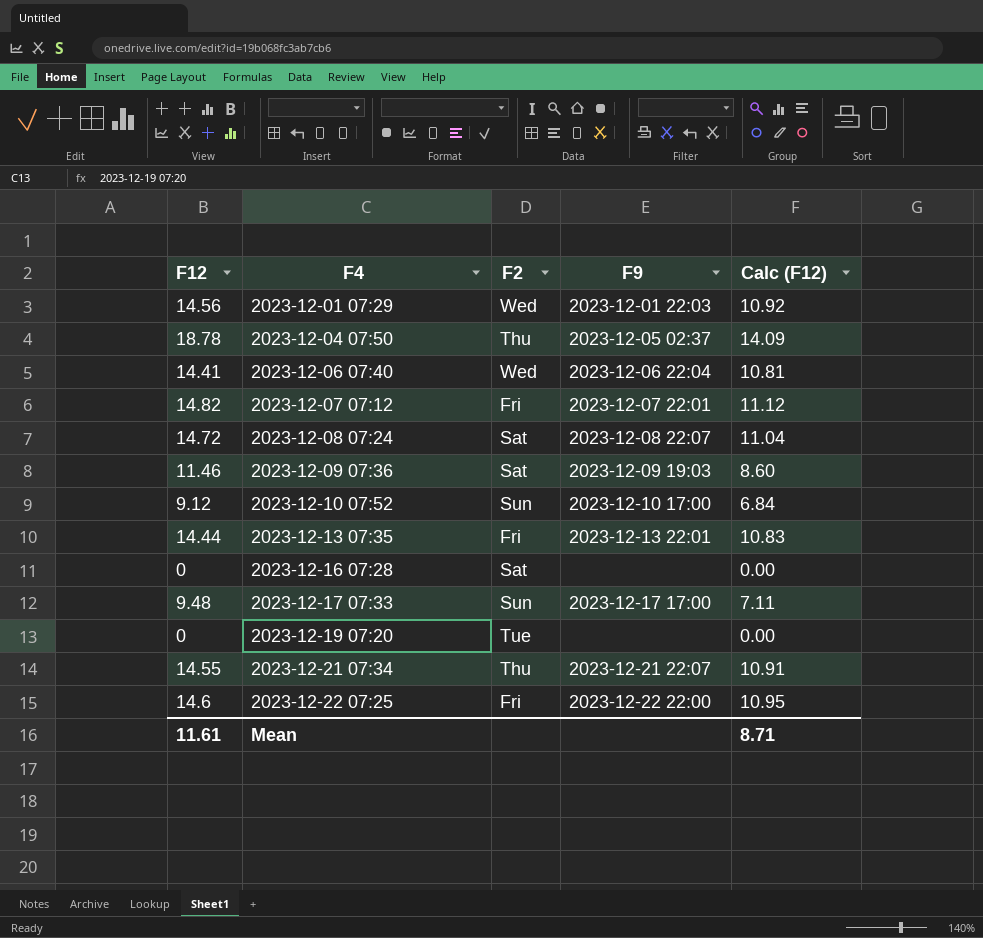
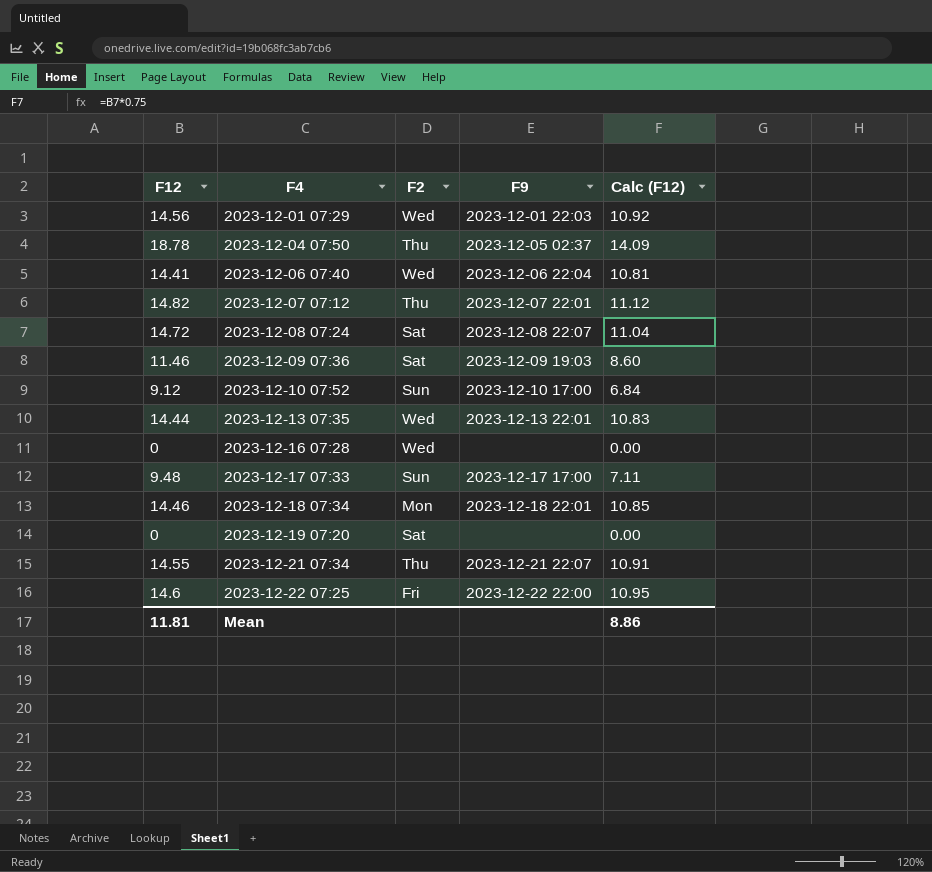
2023-12-07 07:12 | F2: Fri -> Thu
2023-12-13 07:35 | F2: Fri -> Wed
2023-12-16 07:28 | F2: Sat -> Wed
row 2023-12-18 07:34: none -> 14.46 | Mon | 2023-12-18 22:01 | 10.85
2023-12-19 07:20 | F2: Tue -> Sat
Mean | F12: 11.61 -> 11.81
Mean | Calc (F12): 8.71 -> 8.86

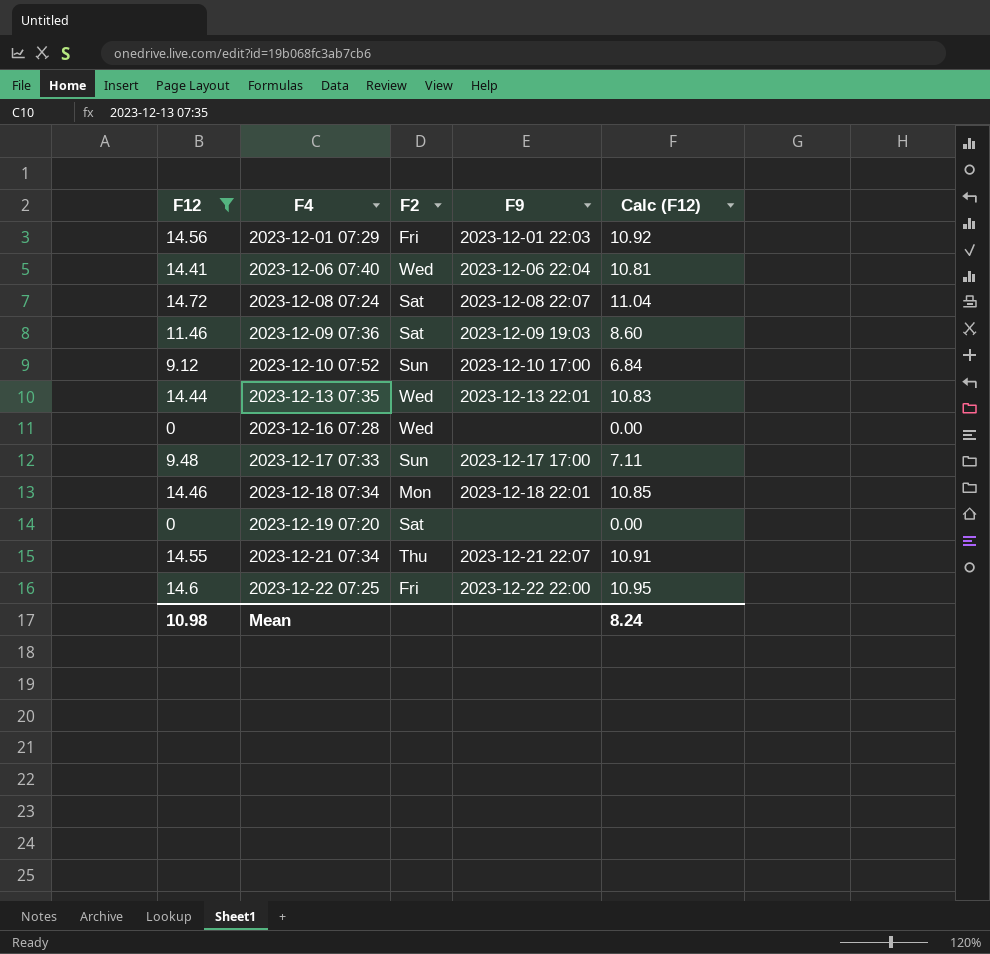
filter: none -> F12 <= 14.72
2023-12-01 07:29 | F2: Wed -> Fri
Mean | F12: 11.81 -> 10.98
Mean | Calc (F12): 8.86 -> 8.24

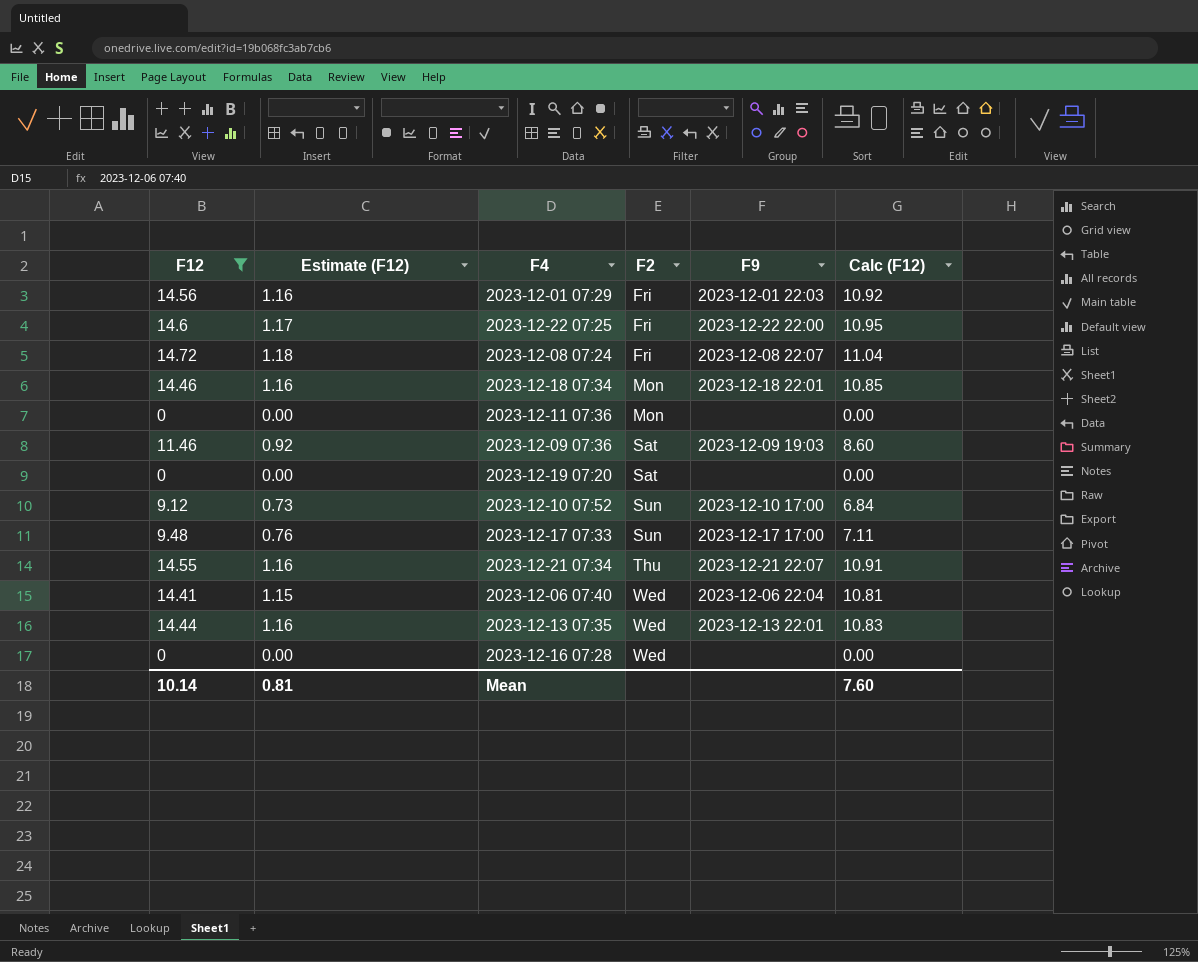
row order: F4 ascending -> F2 ascending
column Estimate (F12) | formula: none -> [F12] * 0.08
2023-12-08 07:24 | F2: Sat -> Fri
row 2023-12-11 07:36: none -> 0 | 0.00 | Mon | none | 0.00
Mean | F12: 10.98 -> 10.14
Mean | Calc (F12): 8.24 -> 7.60

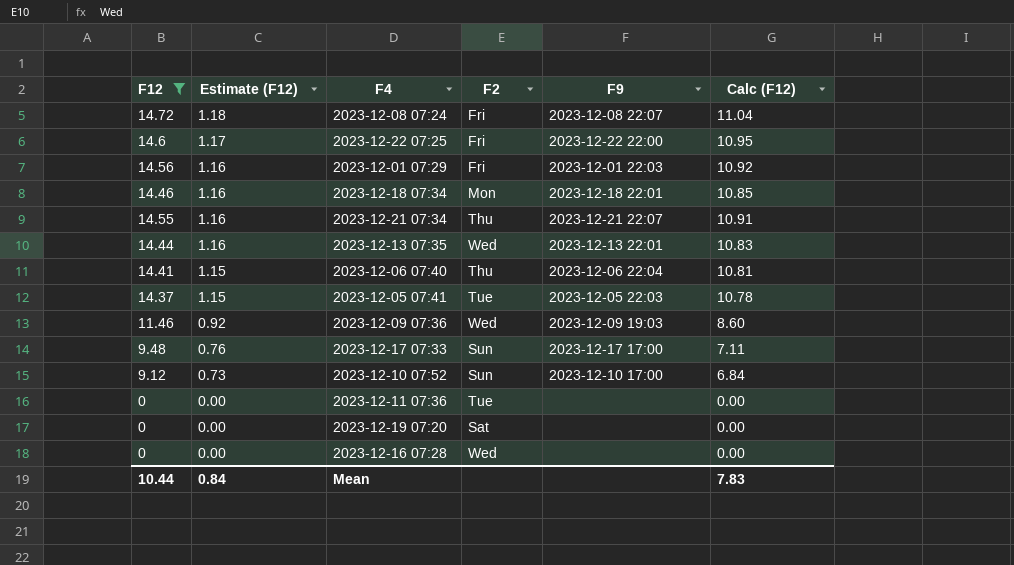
row order: F2 ascending -> Estimate (F12) descending
2023-12-06 07:40 | F2: Wed -> Thu
row 2023-12-05 07:41: none -> 14.37 | 1.15 | Tue | 2023-12-05 22:03 | 10.78
2023-12-09 07:36 | F2: Sat -> Wed
2023-12-11 07:36 | F2: Mon -> Tue
Mean | F12: 10.14 -> 10.44
Mean | Estimate (F12): 0.81 -> 0.84
Mean | Calc (F12): 7.60 -> 7.83

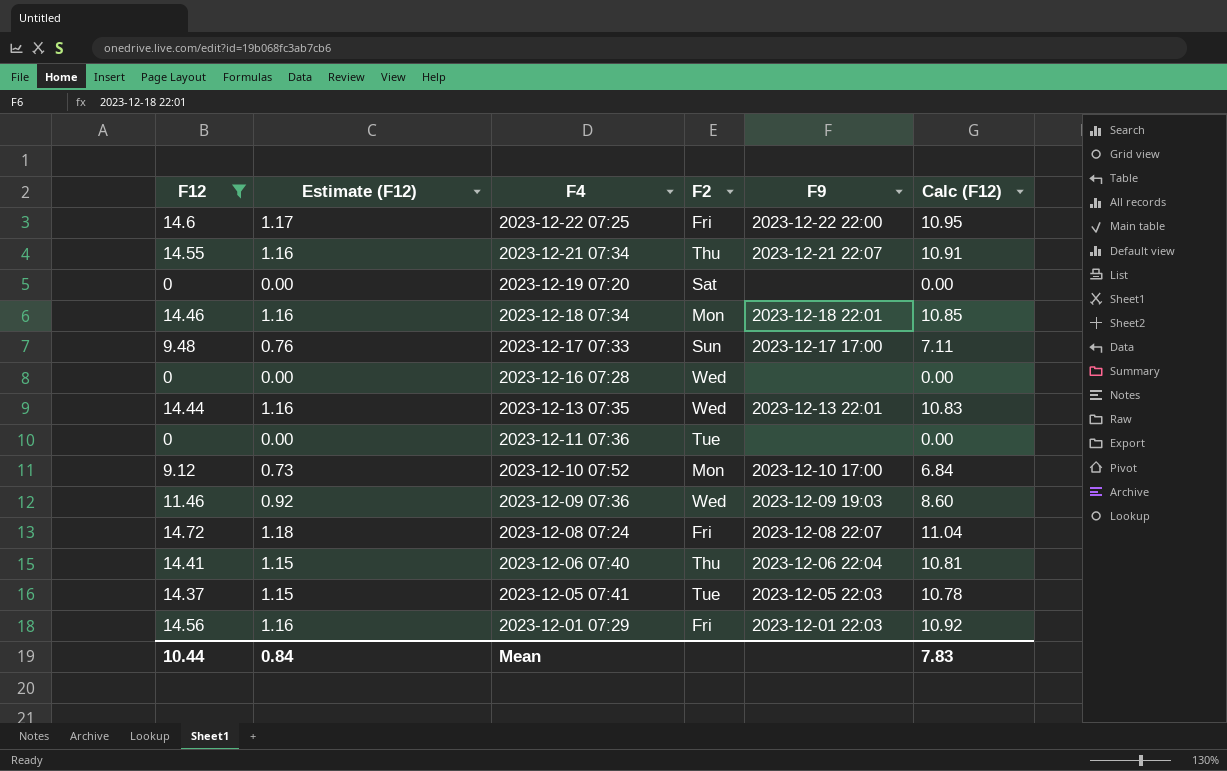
row order: Estimate (F12) descending -> F4 descending
2023-12-10 07:52 | F2: Sun -> Mon

